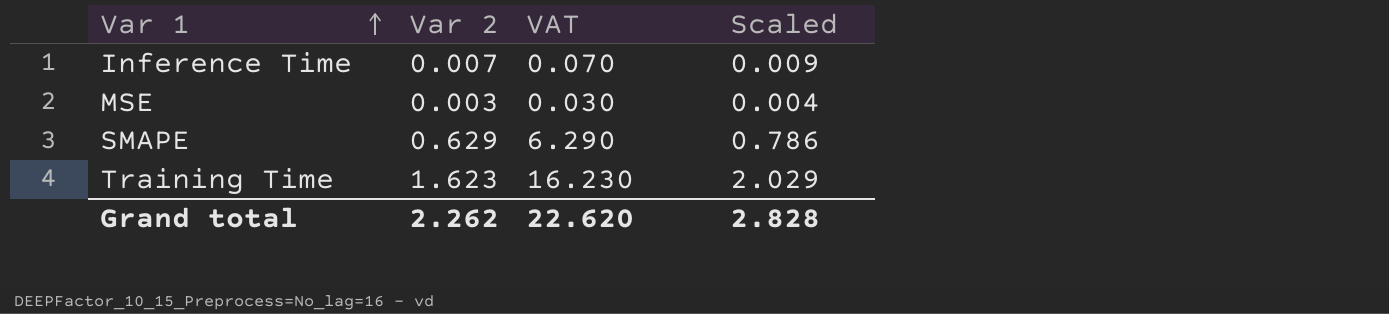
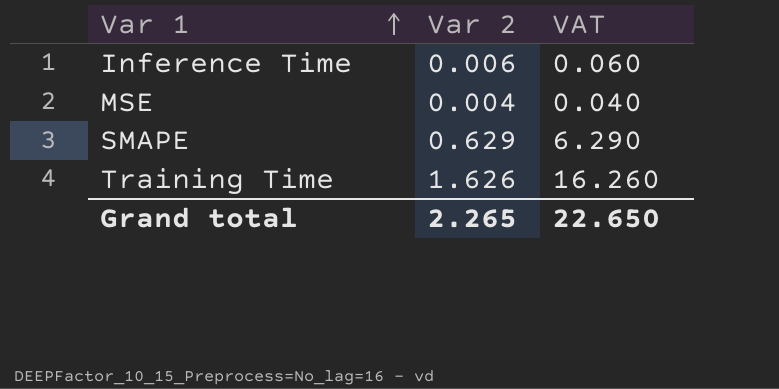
column Scaled | formula: [Var 2] * 1.25 -> none
Inference Time | Var 2: 0.007 -> 0.006
Inference Time | VAT: 0.070 -> 0.060
MSE | Var 2: 0.003 -> 0.004
MSE | VAT: 0.030 -> 0.040
Training Time | Var 2: 1.623 -> 1.626
Training Time | VAT: 16.230 -> 16.260
Grand total | Var 2: 2.262 -> 2.265
Grand total | VAT: 22.620 -> 22.650

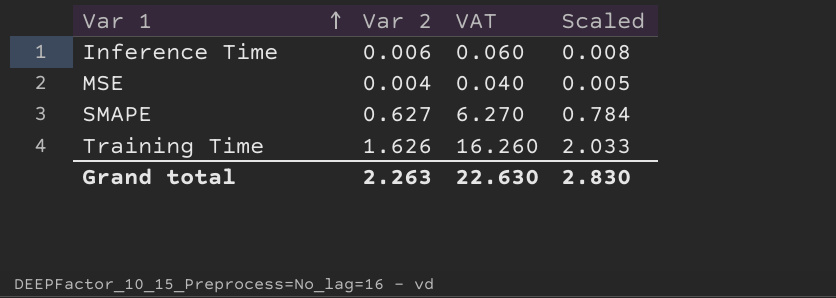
column Scaled | formula: none -> [Var 2] * 1.25
SMAPE | Var 2: 0.629 -> 0.627
SMAPE | VAT: 6.290 -> 6.270
Grand total | Var 2: 2.265 -> 2.263
Grand total | VAT: 22.650 -> 22.630

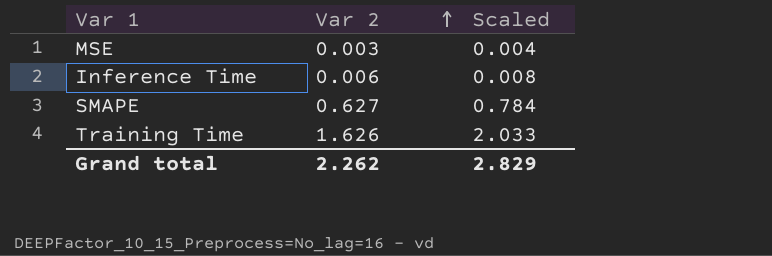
row order: Var 1 ascending -> Var 2 ascending
column VAT | formula: [Var 2] * 10 -> none
MSE | Var 2: 0.004 -> 0.003
MSE | Scaled: 0.005 -> 0.004
Grand total | Var 2: 2.263 -> 2.262
Grand total | Scaled: 2.830 -> 2.829

